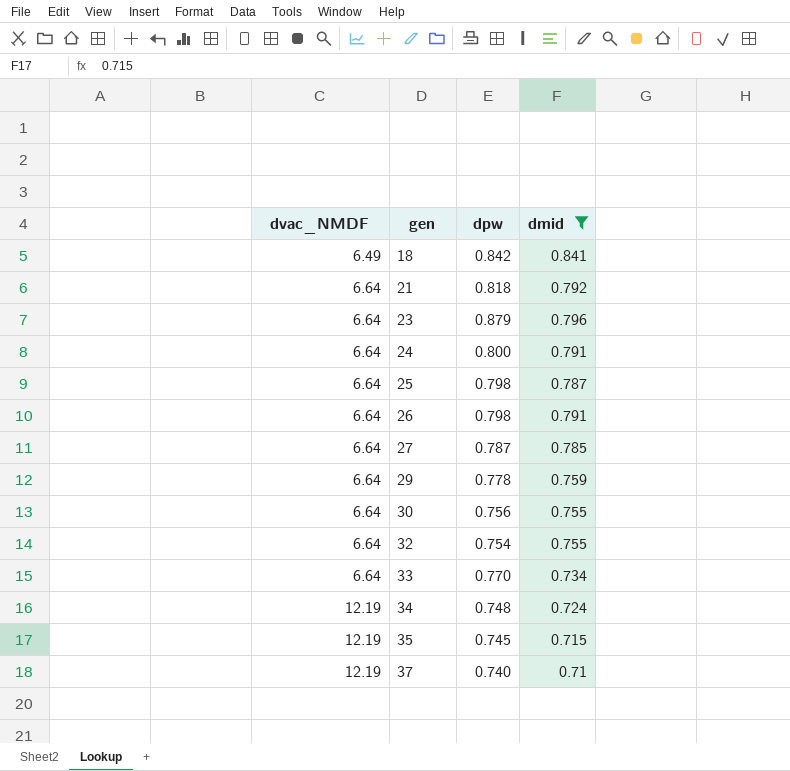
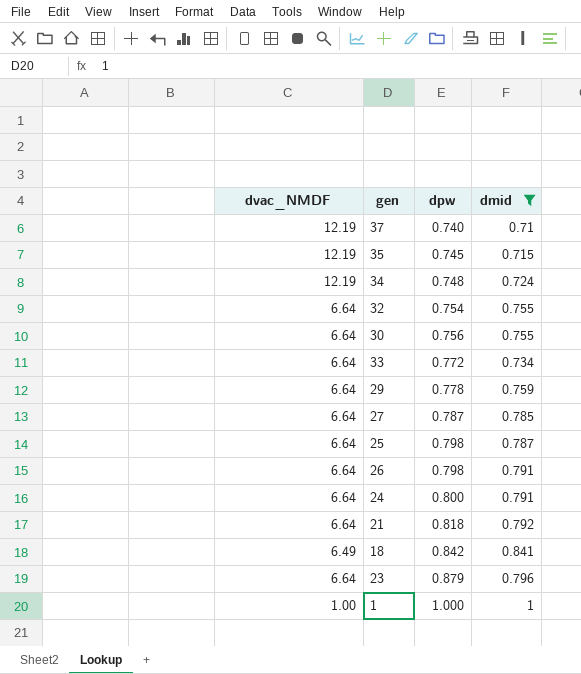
row order: dvac_NMDF ascending -> dpw ascending
33 | dpw: 0.770 -> 0.772
row 1: none -> 1.00 | 1.000 | 1

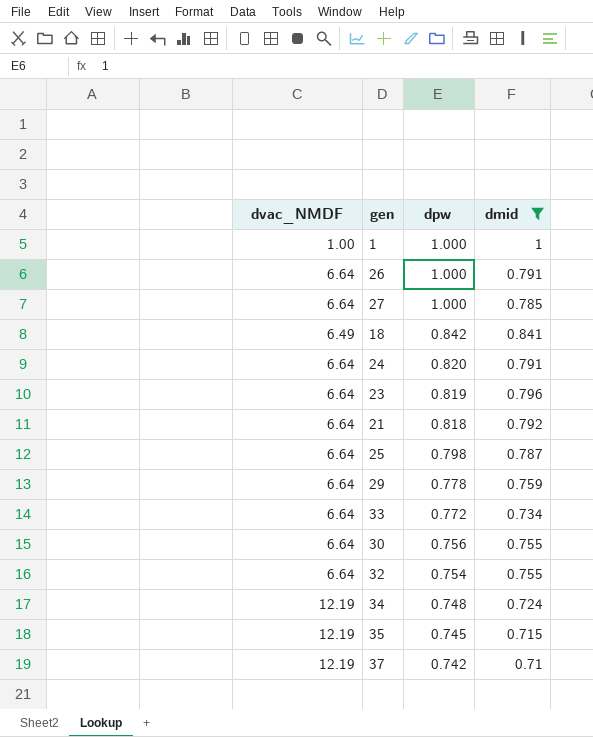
row order: dpw ascending -> dpw descending
26 | dpw: 0.798 -> 1.000
27 | dpw: 0.787 -> 1.000
24 | dpw: 0.800 -> 0.820
23 | dpw: 0.879 -> 0.819
37 | dpw: 0.740 -> 0.742

